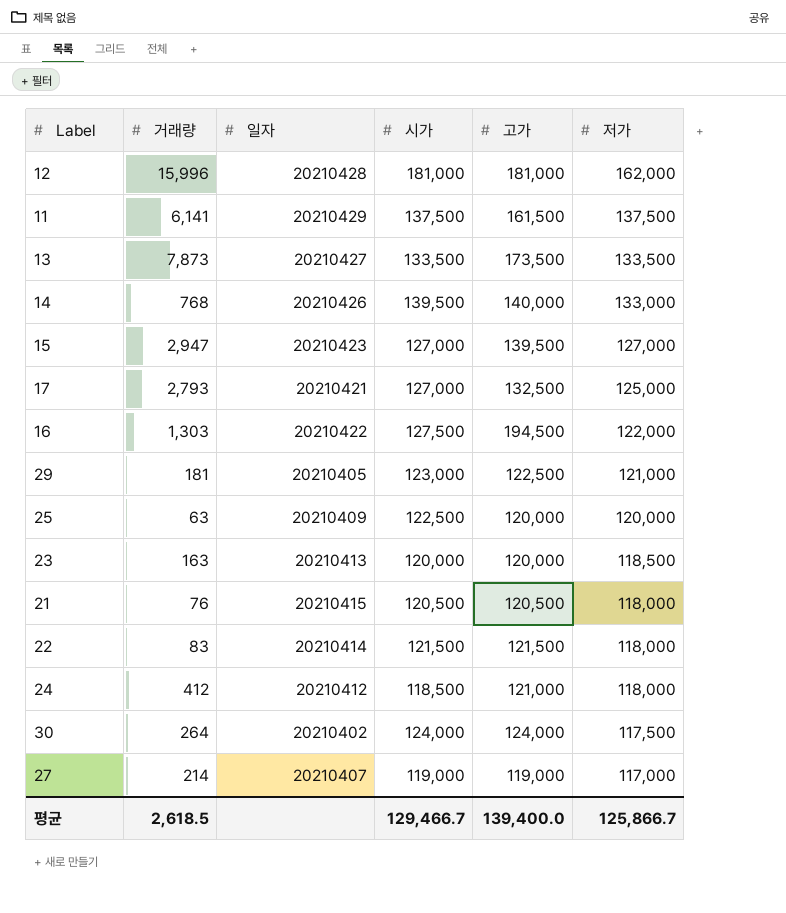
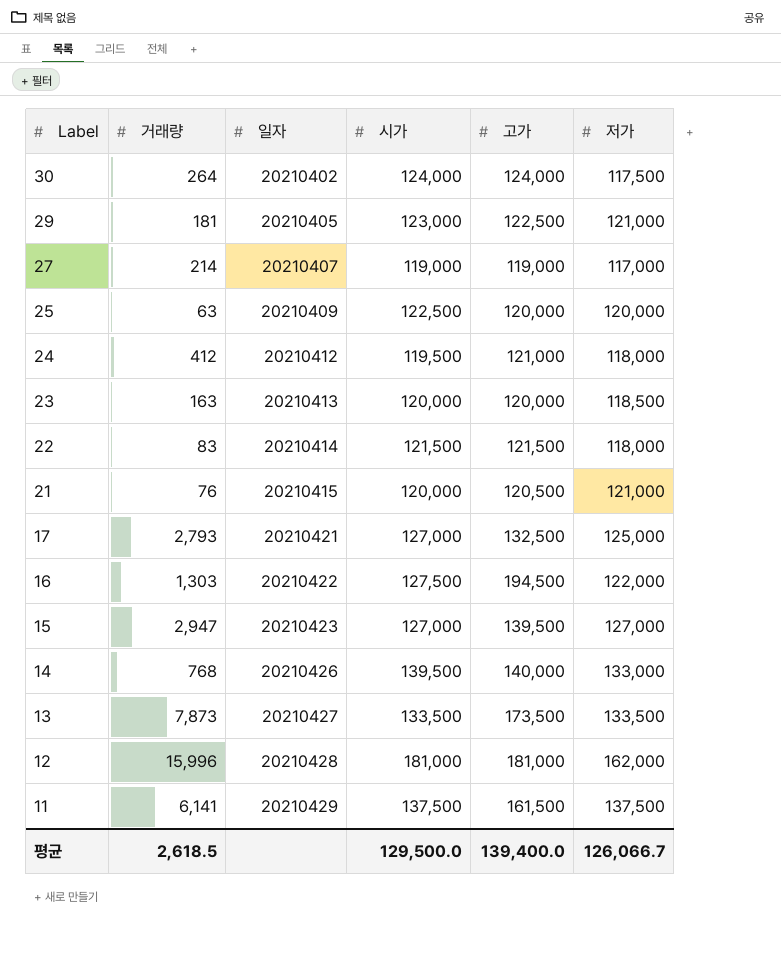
row order: 저가 descending -> Label descending
24 | 시가: 118,500 -> 119,500
21 | 시가: 120,500 -> 120,000
21 | 저가: 118,000 -> 121,000
평균 | 시가: 129,466.7 -> 129,500.0
평균 | 저가: 125,866.7 -> 126,066.7

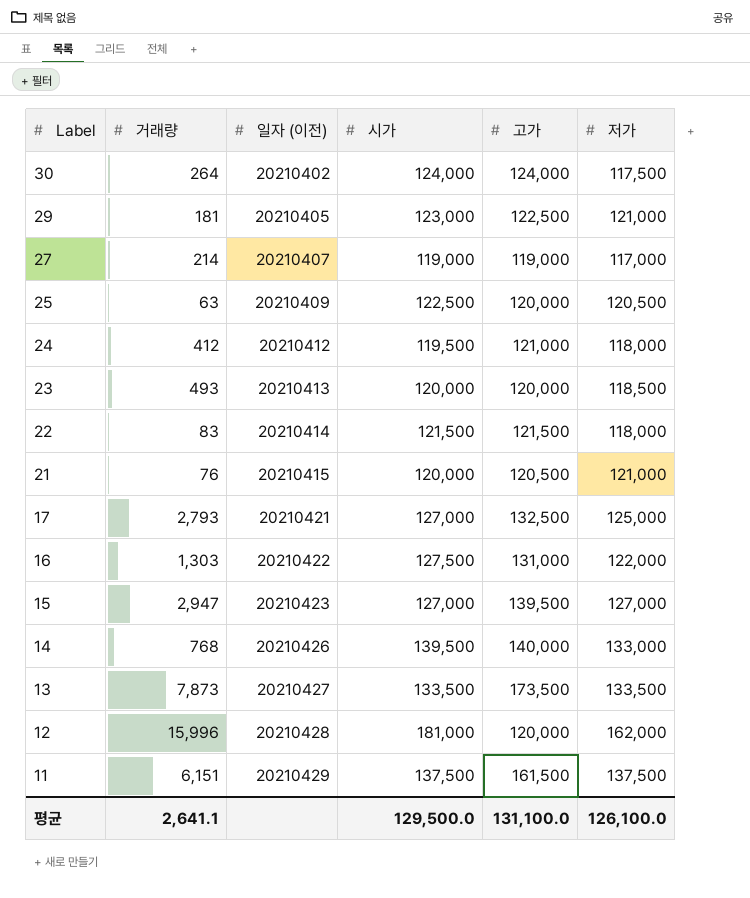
column name: 일자 -> 일자 (이전)
25 | 저가: 120,000 -> 120,500
23 | 거래량: 163 -> 493
16 | 고가: 194,500 -> 131,000
12 | 고가: 181,000 -> 120,000
11 | 거래량: 6,141 -> 6,151
평균 | 거래량: 2,618.5 -> 2,641.1
평균 | 고가: 139,400.0 -> 131,100.0
평균 | 저가: 126,066.7 -> 126,100.0

